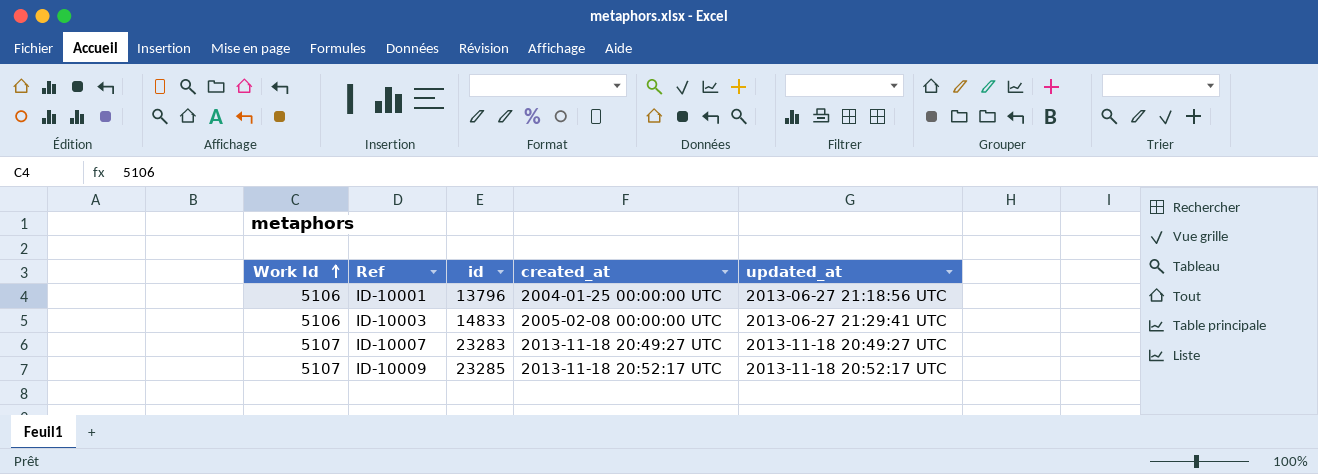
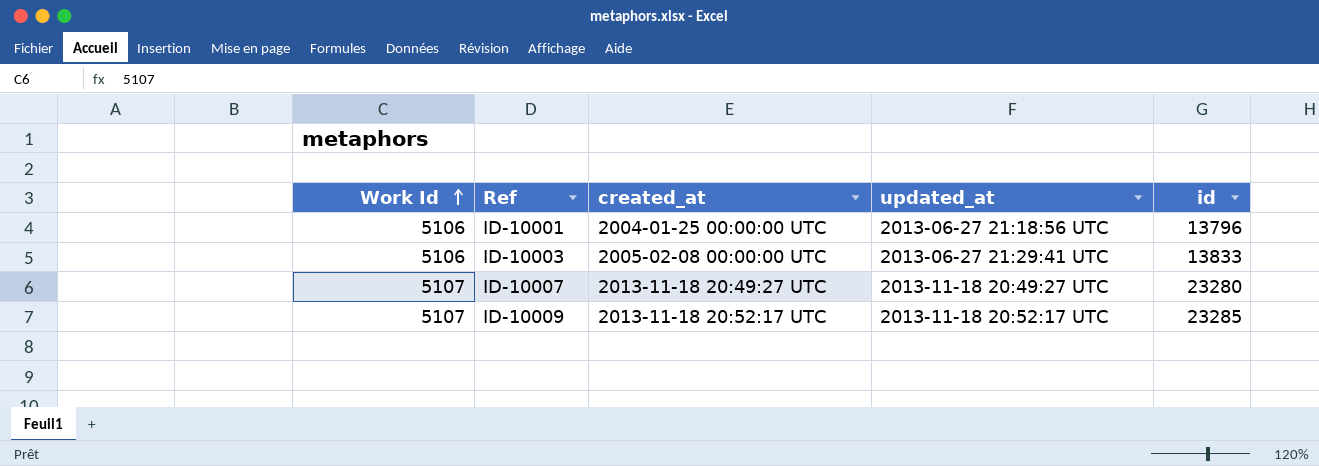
column id | position: 3 -> 5
ID-10003 | id: 14833 -> 13833
ID-10007 | id: 23283 -> 23280

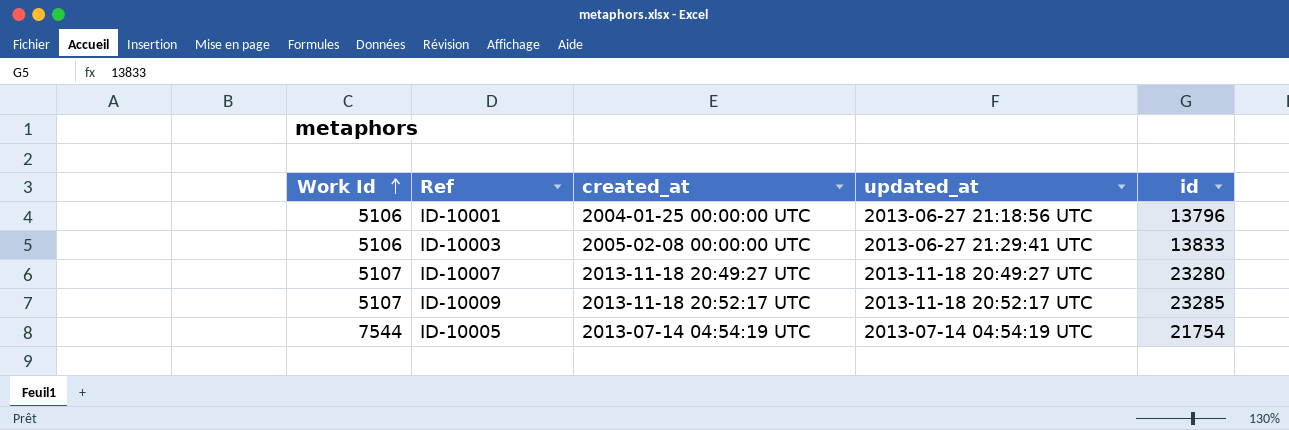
row ID-10005: none -> 7544 | 2013-07-14 04:54:19 UTC | 2013-07-14 04:54:19 UTC | 21754

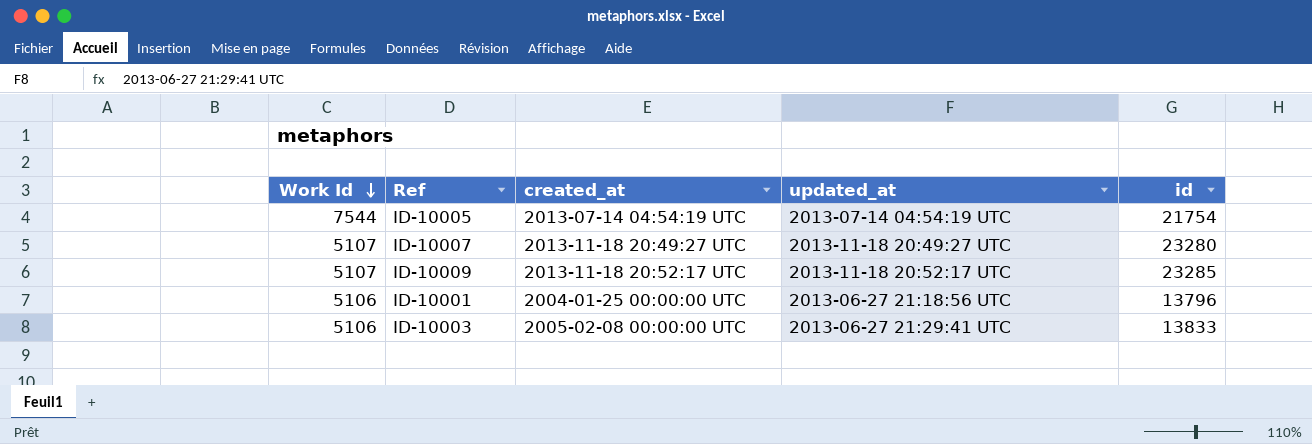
row order: Work Id ascending -> Work Id descending

